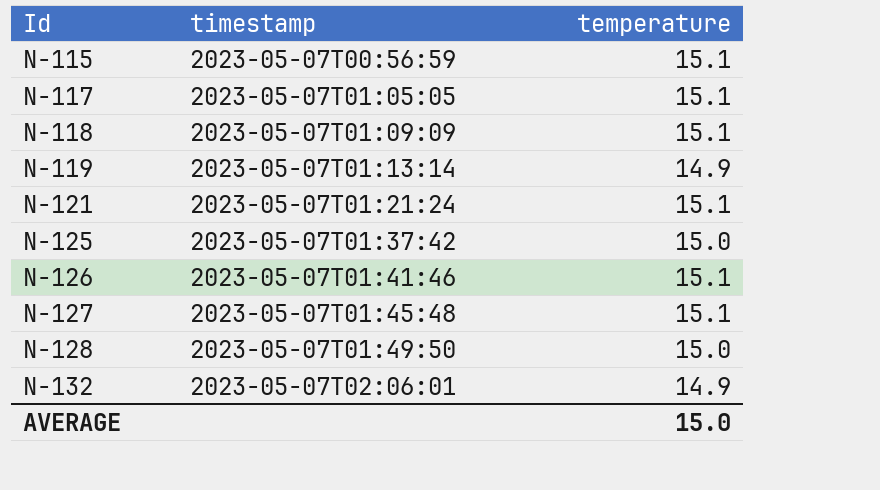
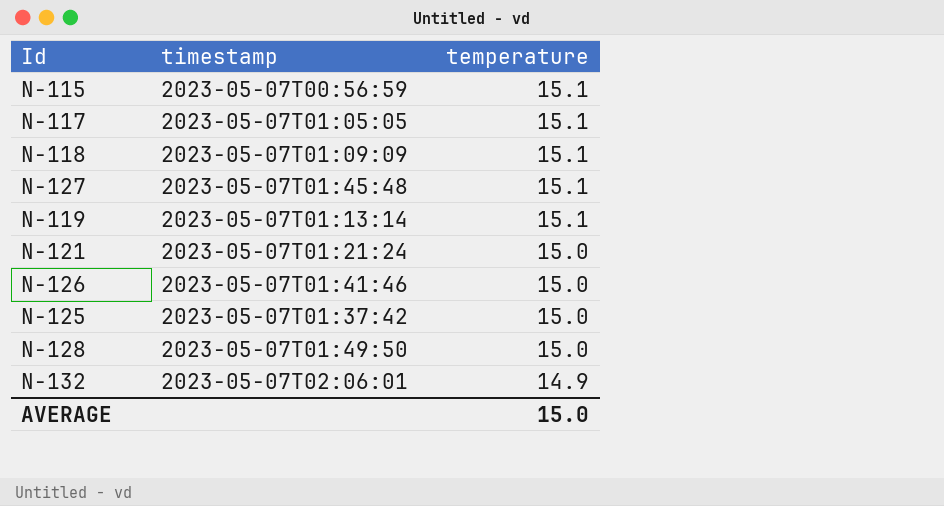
row order: Id ascending -> temperature descending
N-119 | temperature: 14.9 -> 15.1
N-121 | temperature: 15.1 -> 15.0
N-126 | temperature: 15.1 -> 15.0

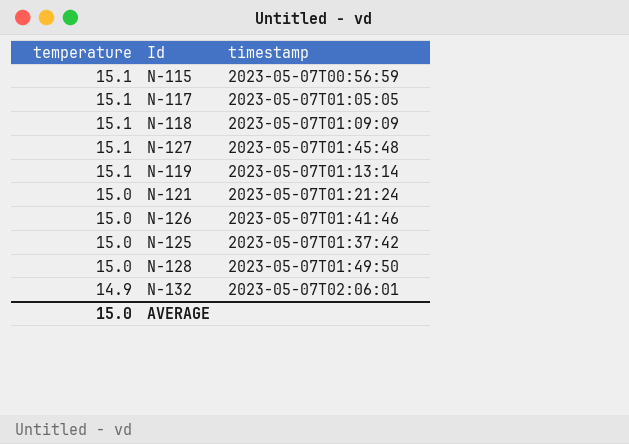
column temperature | position: 3 -> 1

